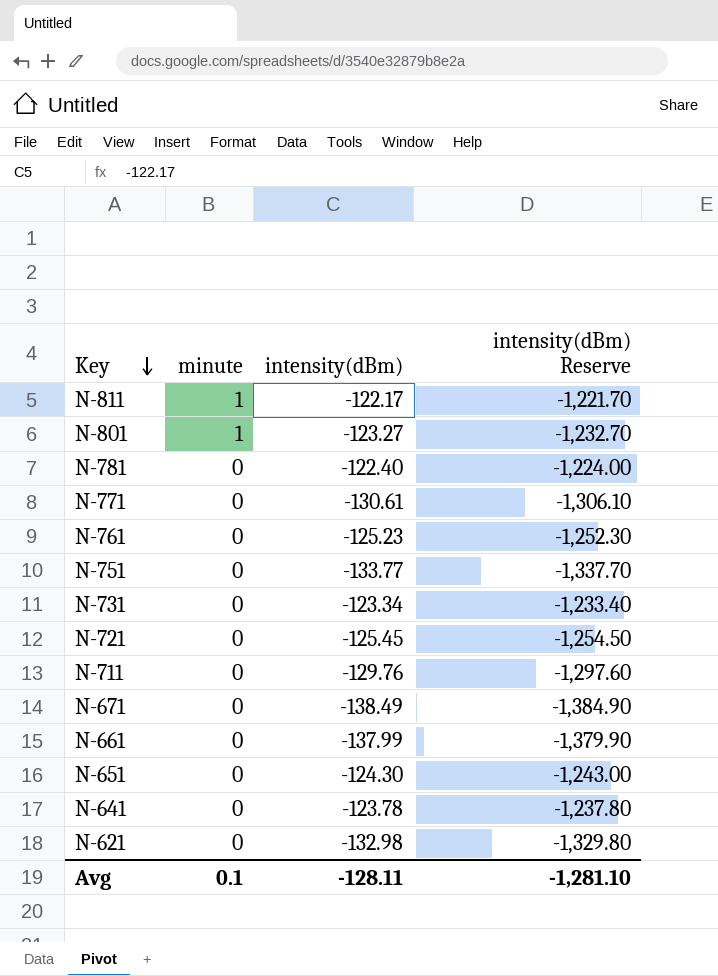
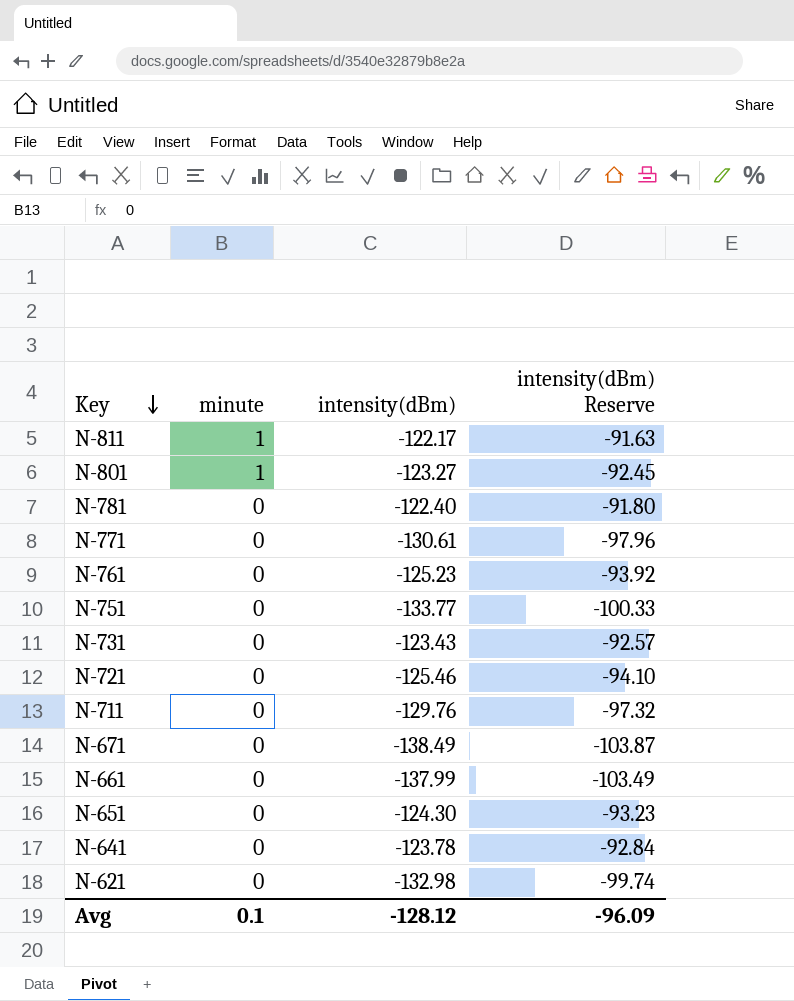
column intensity(dBm) Reserve | formula: [intensity(dBm)] * 10 -> [intensity(dBm)] * 0.75
N-731 | intensity(dBm): -123.34 -> -123.43
N-721 | intensity(dBm): -125.45 -> -125.46
Avg | intensity(dBm): -128.11 -> -128.12
Avg | intensity(dBm) Reserve: -1,281.10 -> -96.09

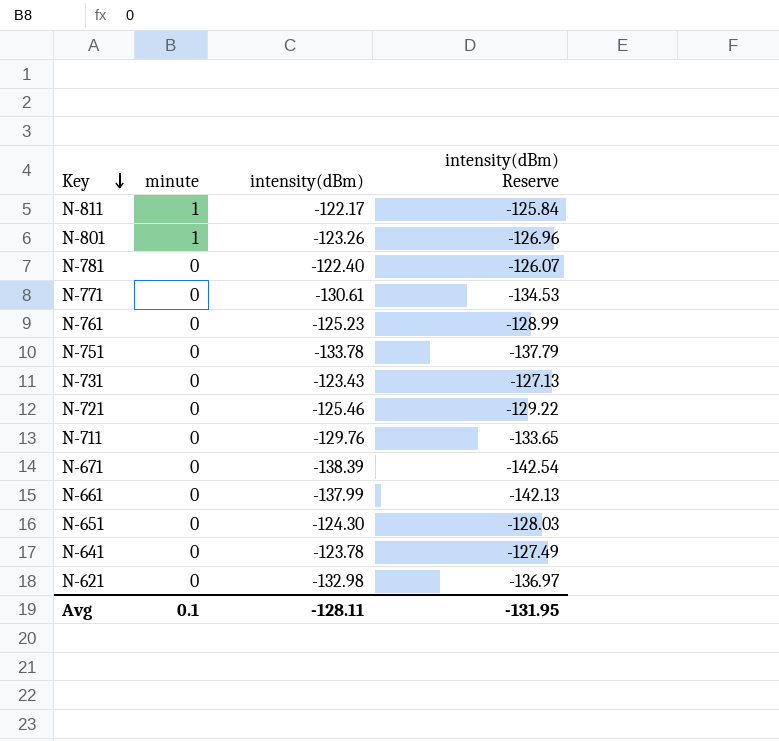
column intensity(dBm) Reserve | formula: [intensity(dBm)] * 0.75 -> [intensity(dBm)] * 1.03
N-801 | intensity(dBm): -123.27 -> -123.26
N-751 | intensity(dBm): -133.77 -> -133.78
N-671 | intensity(dBm): -138.49 -> -138.39
Avg | intensity(dBm): -128.12 -> -128.11
Avg | intensity(dBm) Reserve: -96.09 -> -131.95

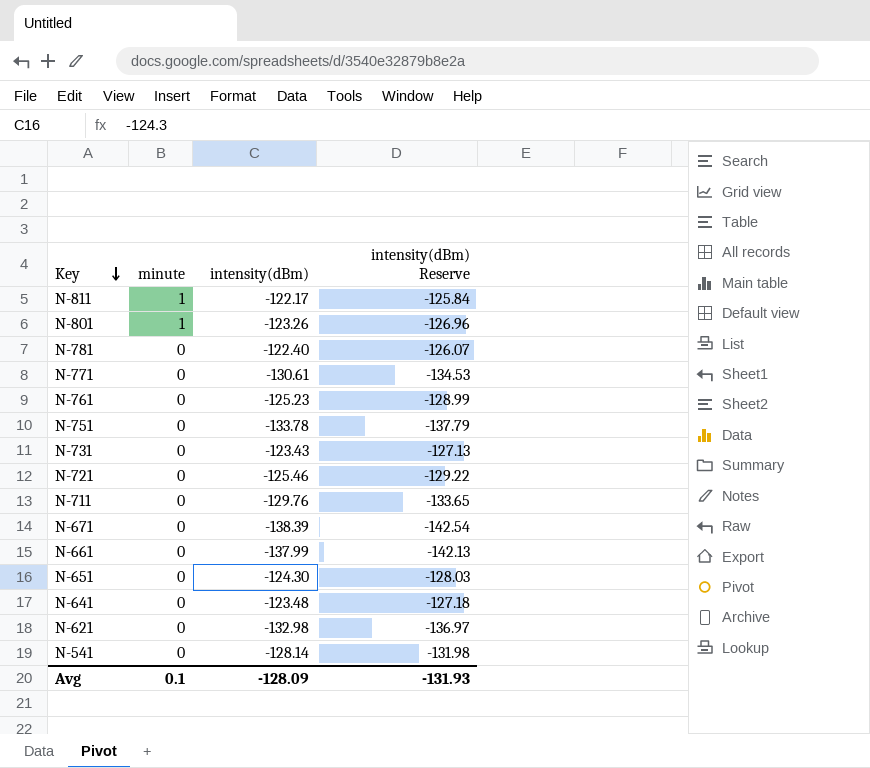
N-641 | intensity(dBm): -123.78 -> -123.48
N-641 | intensity(dBm) Reserve: -127.49 -> -127.18
row N-541: none -> 0 | -128.14 | -131.98
Avg | intensity(dBm): -128.11 -> -128.09
Avg | intensity(dBm) Reserve: -131.95 -> -131.93

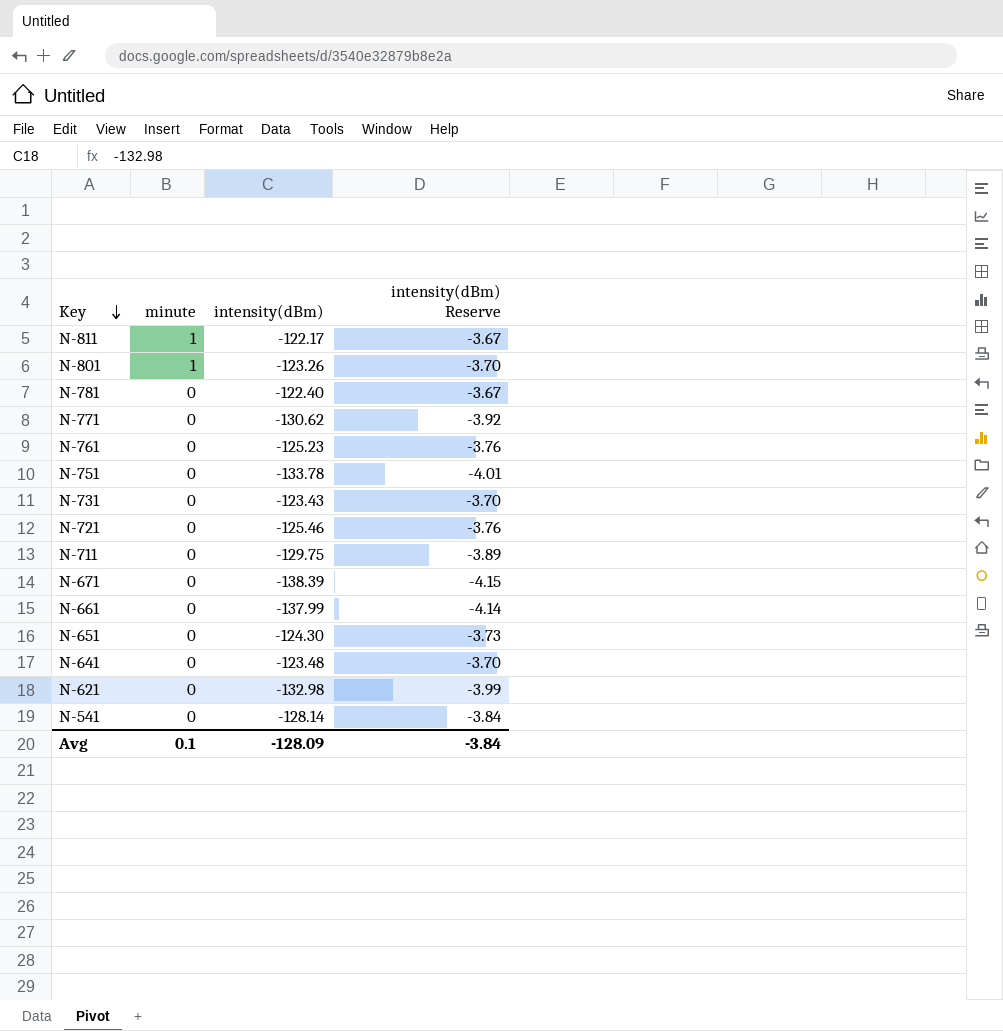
column intensity(dBm) Reserve | formula: [intensity(dBm)] * 1.03 -> [intensity(dBm)] * 0.03
N-771 | intensity(dBm): -130.61 -> -130.62
N-711 | intensity(dBm): -129.76 -> -129.75
Avg | intensity(dBm) Reserve: -131.93 -> -3.84

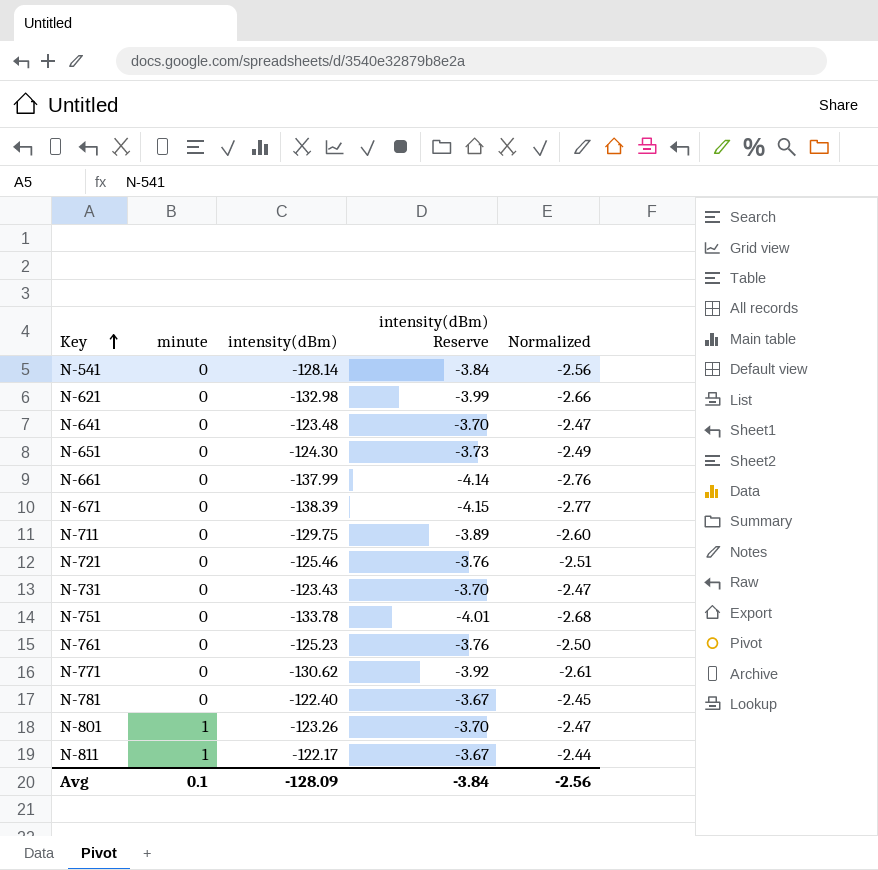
row order: Key descending -> Key ascending
column Normalized | formula: none -> [intensity(dBm)] * 0.02

